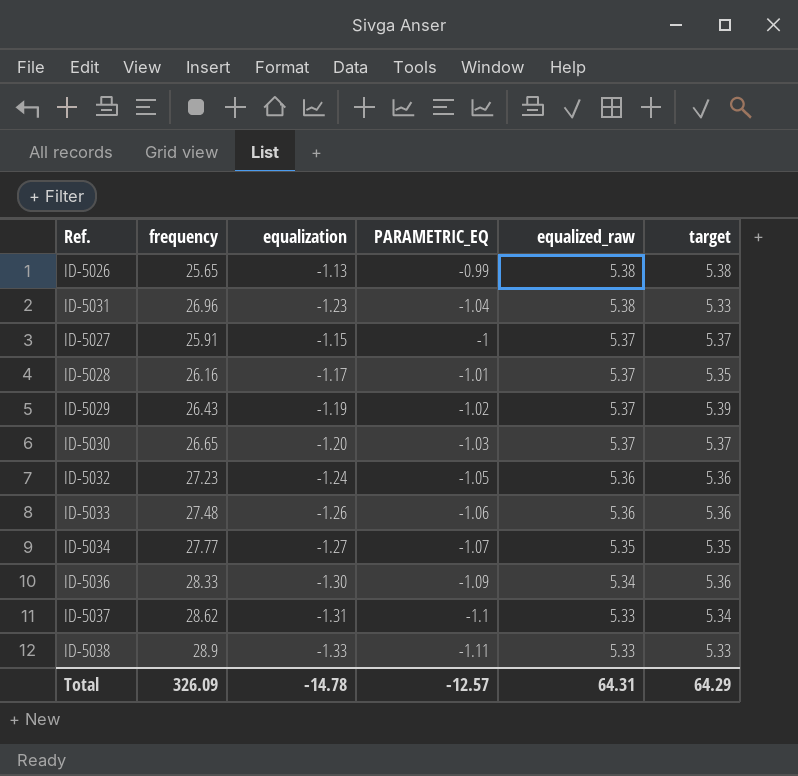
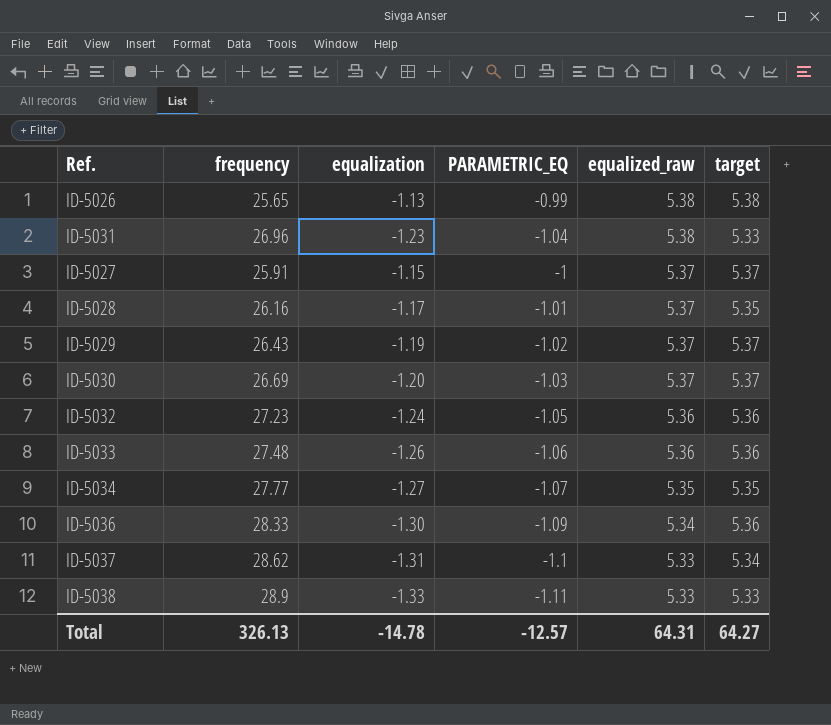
ID-5029 | target: 5.39 -> 5.37
ID-5030 | frequency: 26.65 -> 26.69
Total | frequency: 326.09 -> 326.13
Total | target: 64.29 -> 64.27

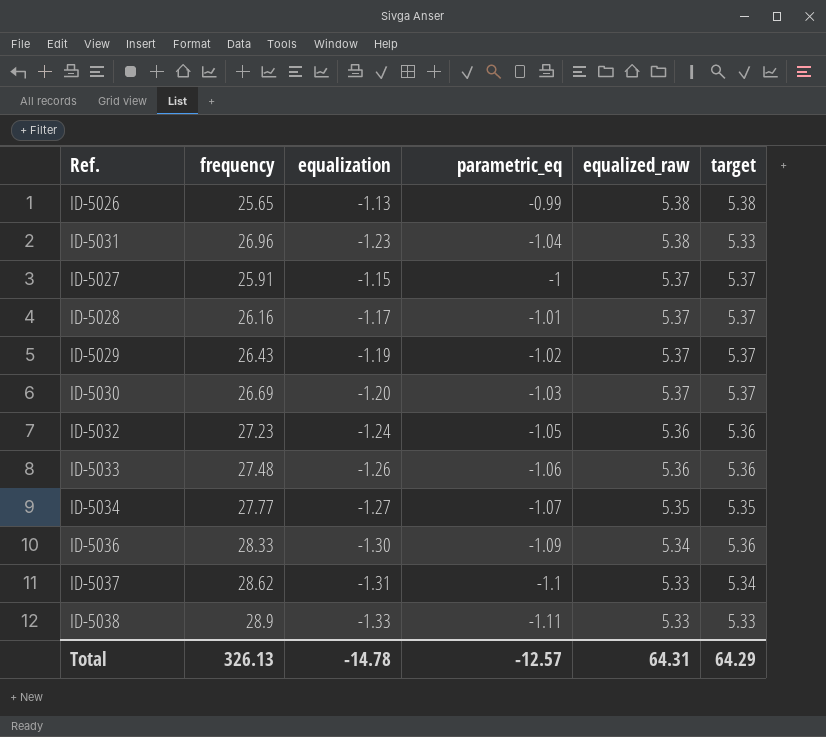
column name: PARAMETRIC_EQ -> parametric_eq
ID-5028 | target: 5.35 -> 5.37
Total | target: 64.27 -> 64.29

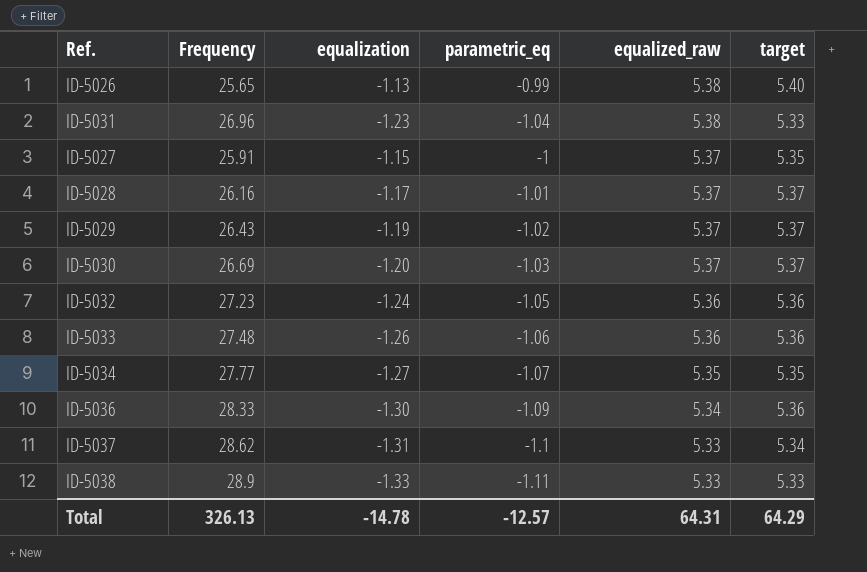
column name: frequency -> Frequency
ID-5026 | target: 5.38 -> 5.40
ID-5027 | target: 5.37 -> 5.35

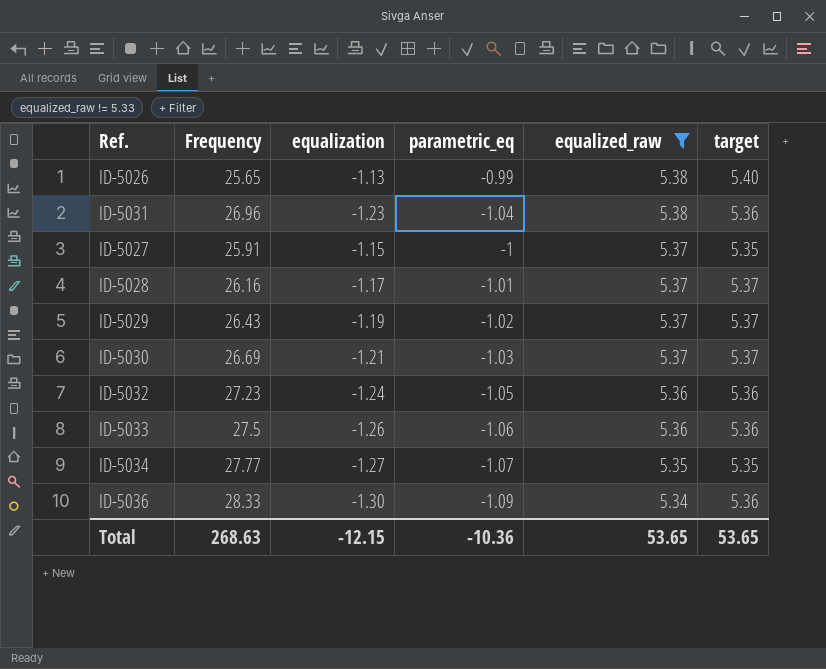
filter: none -> equalized_raw != 5.33
ID-5031 | target: 5.33 -> 5.36
ID-5030 | equalization: -1.20 -> -1.21
ID-5033 | Frequency: 27.48 -> 27.5
Total | Frequency: 326.13 -> 268.63
Total | equalization: -14.78 -> -12.15
Total | parametric_eq: -12.57 -> -10.36
Total | equalized_raw: 64.31 -> 53.65
Total | target: 64.29 -> 53.65

